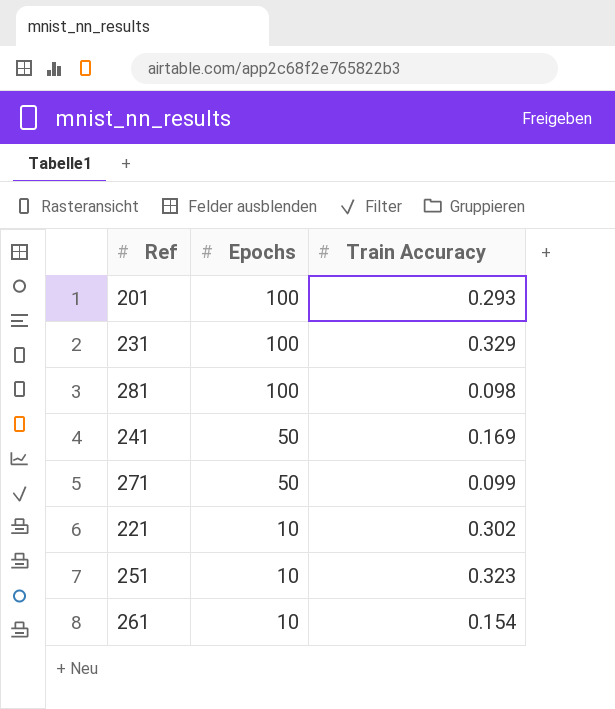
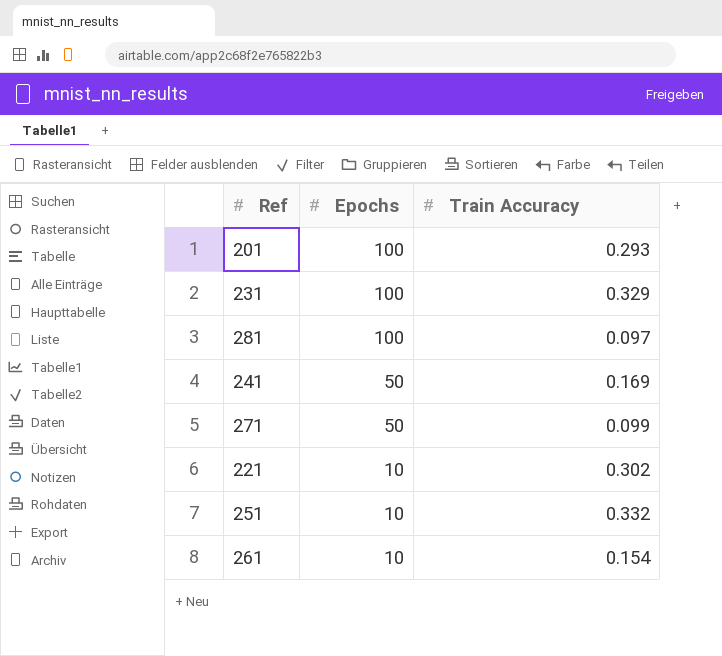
281 | Train Accuracy: 0.098 -> 0.097
251 | Train Accuracy: 0.323 -> 0.332

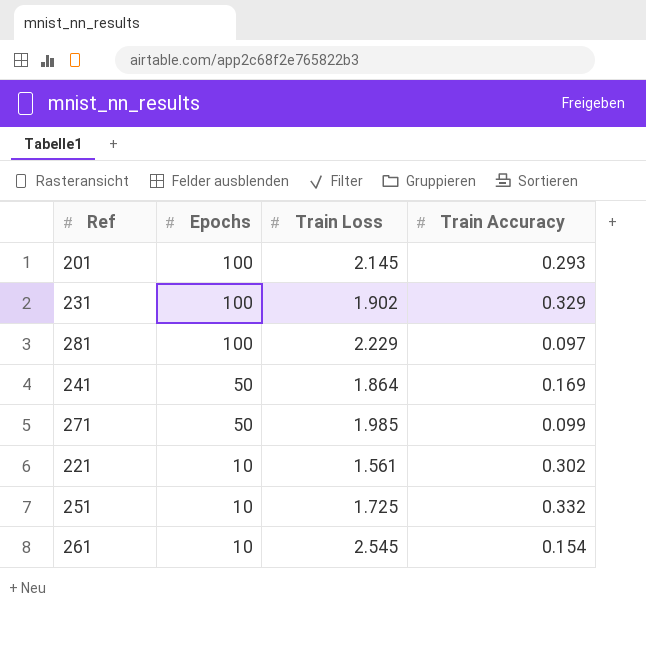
column Train Loss | position: none -> 3

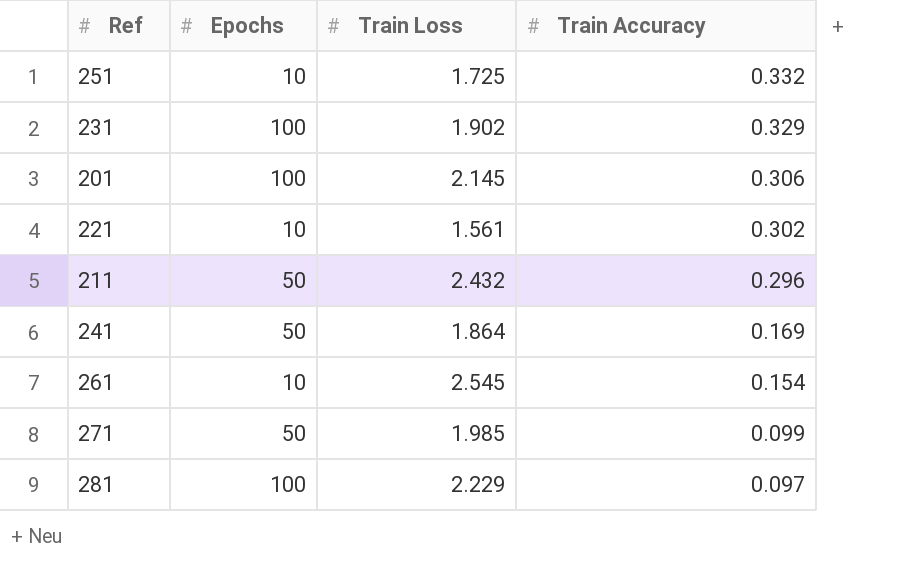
row order: Epochs descending -> Train Accuracy descending
201 | Train Accuracy: 0.293 -> 0.306
row 211: none -> 50 | 2.432 | 0.296

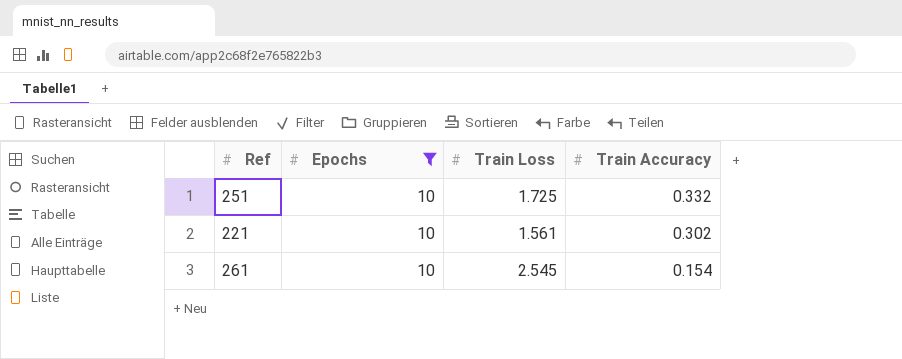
filter: none -> Epochs = 10

